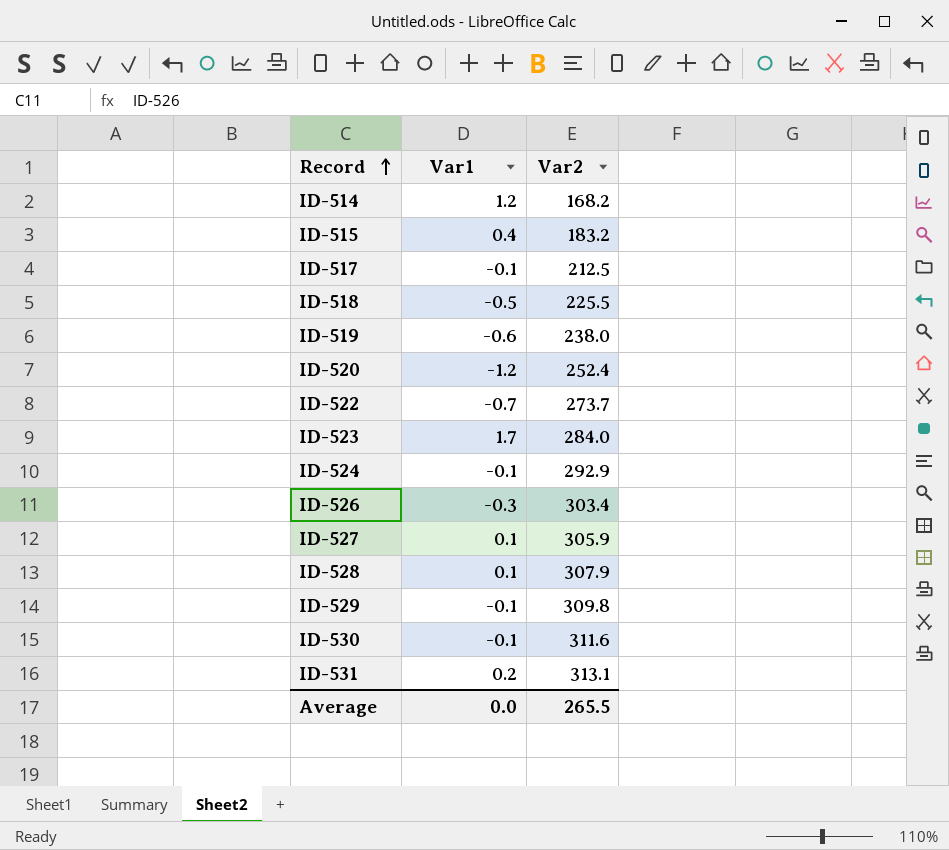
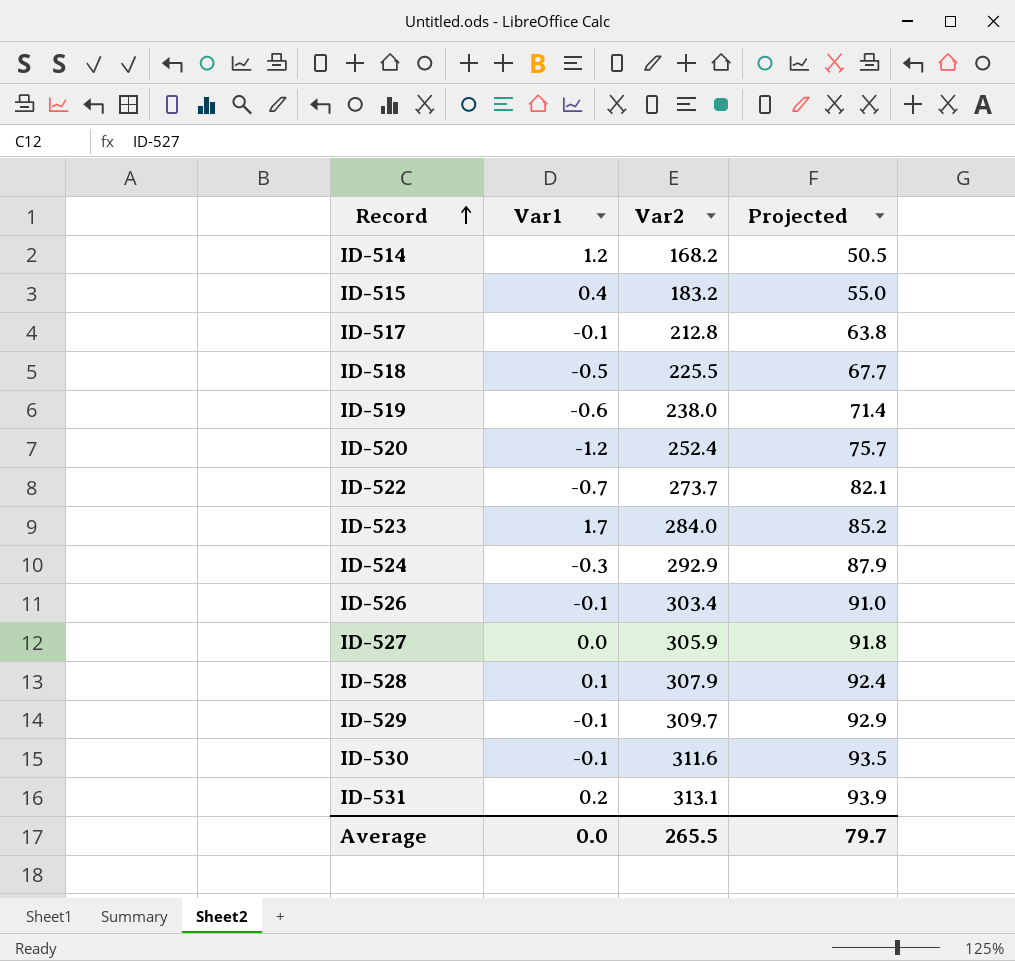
column Projected | formula: none -> [Var2] * 0.3
ID-517 | Var2: 212.5 -> 212.8
ID-524 | Var1: -0.1 -> -0.3
ID-526 | Var1: -0.3 -> -0.1
ID-527 | Var1: 0.1 -> 0.0
ID-529 | Var2: 309.8 -> 309.7

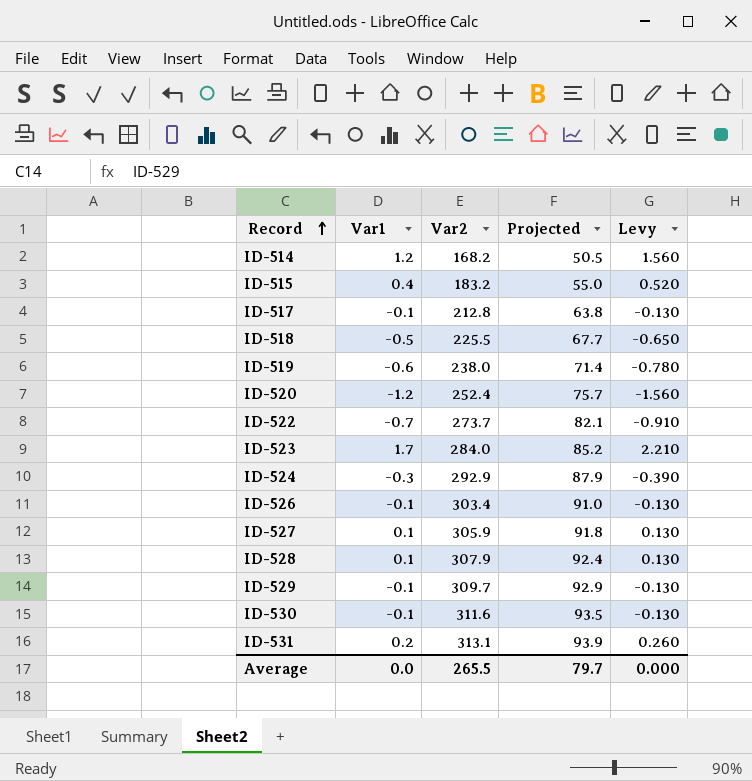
column Levy | formula: none -> [Var1] * 1.3
ID-527 | Var1: 0.0 -> 0.1

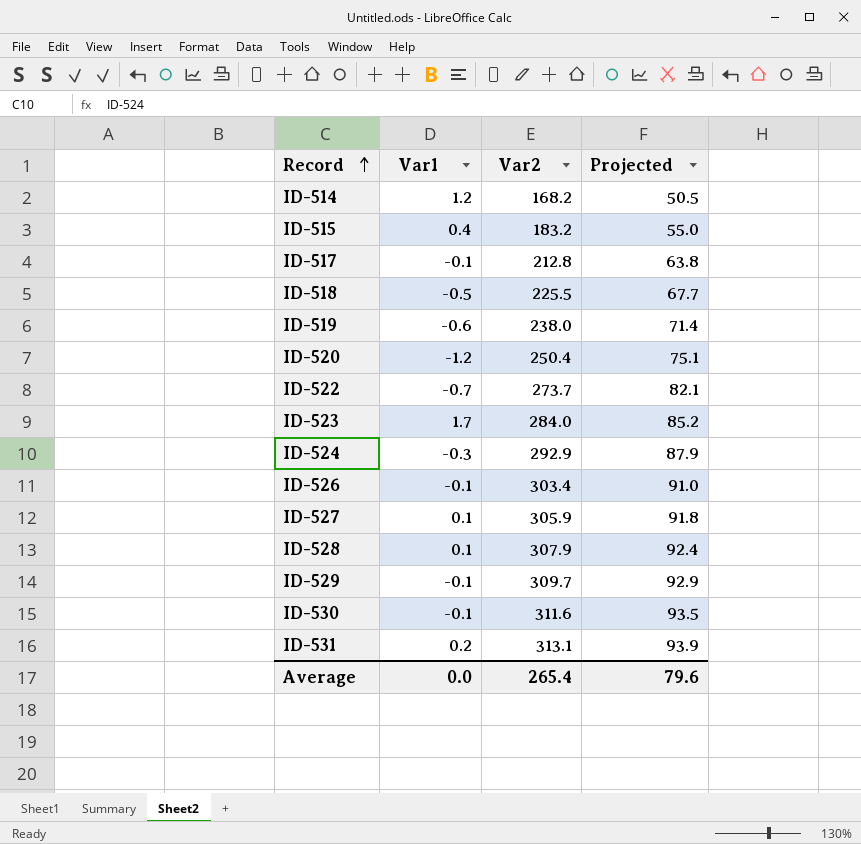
column Levy | formula: [Var1] * 1.3 -> none
ID-520 | Var2: 252.4 -> 250.4
ID-520 | Projected: 75.7 -> 75.1
Average | Var2: 265.5 -> 265.4
Average | Projected: 79.7 -> 79.6

